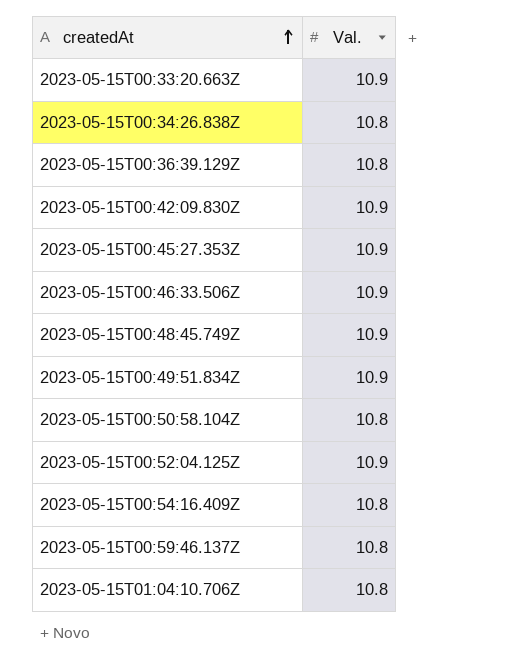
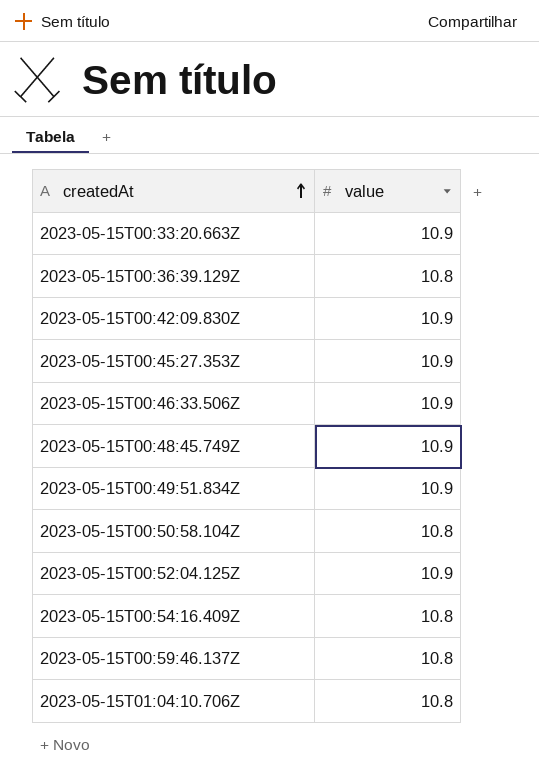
column name: Val. -> value
row 2023-05-15T00:34:26.838Z: 10.8 -> none

